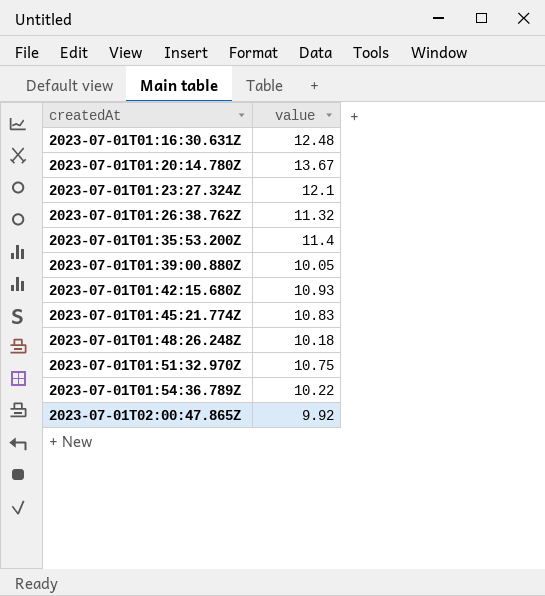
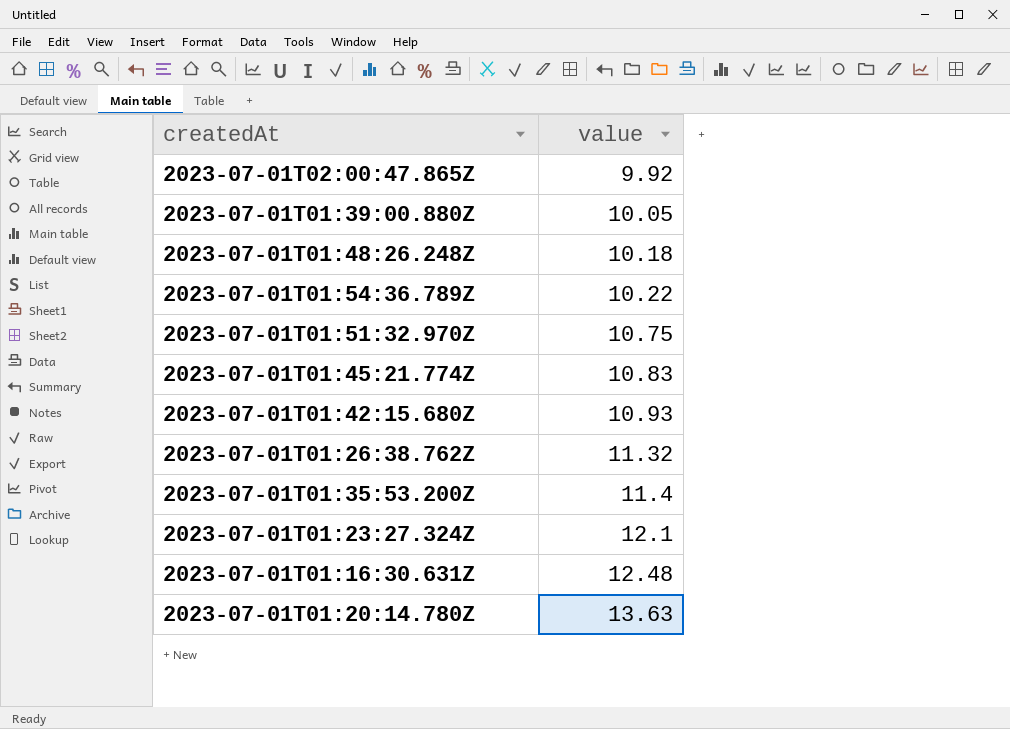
row order: createdAt ascending -> value ascending
2023-07-01T01:20:14.780Z | value: 13.67 -> 13.63

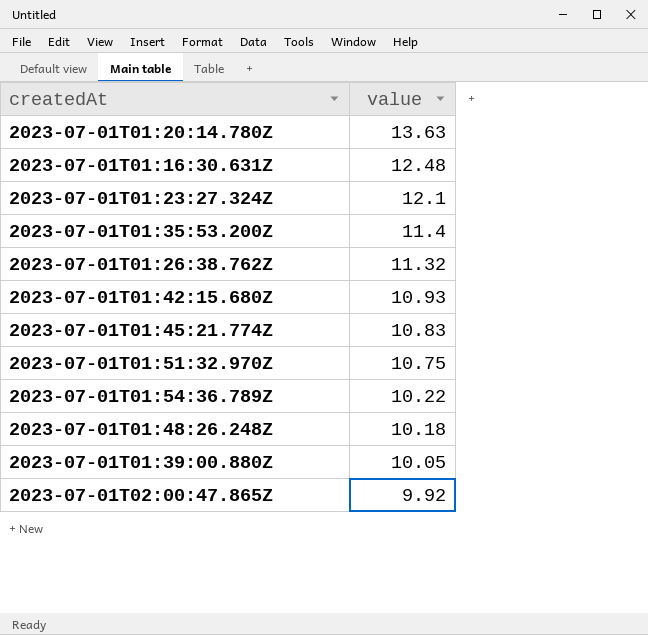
row order: value ascending -> value descending

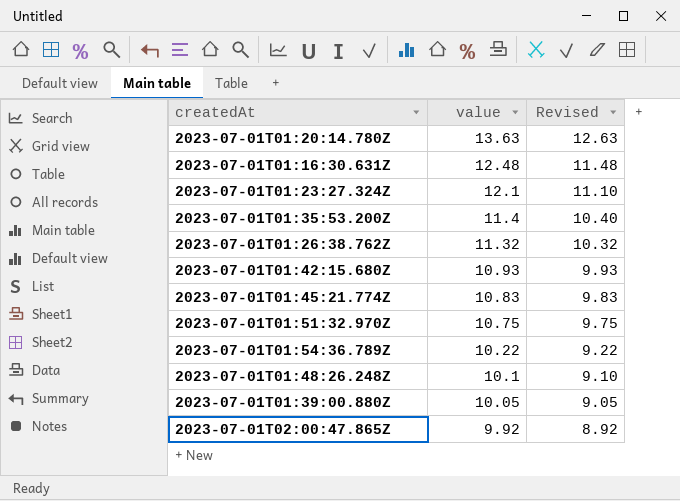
column Revised | formula: none -> [value] - 1
2023-07-01T01:48:26.248Z | value: 10.18 -> 10.1

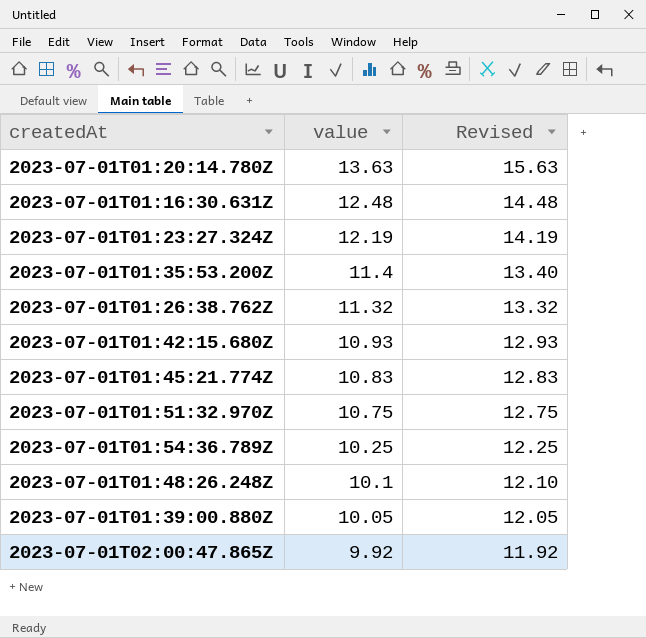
column Revised | formula: [value] - 1 -> [value] + 2
2023-07-01T01:23:27.324Z | value: 12.1 -> 12.19
2023-07-01T01:54:36.789Z | value: 10.22 -> 10.25

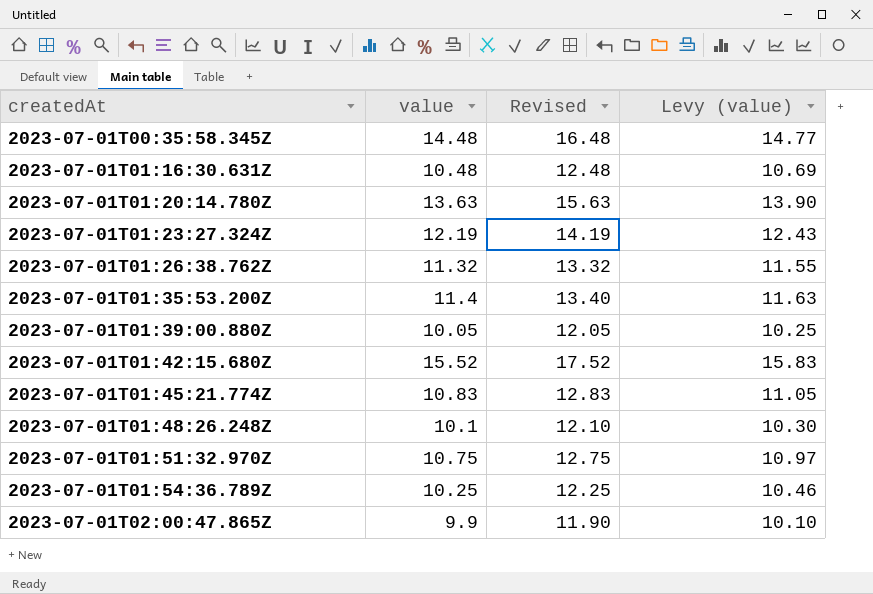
row order: value descending -> createdAt ascending
column Levy (value) | formula: none -> [value] * 1.02
row 2023-07-01T00:35:58.345Z: none -> 14.48 | 16.48 | 14.77
2023-07-01T01:16:30.631Z | value: 12.48 -> 10.48
2023-07-01T01:16:30.631Z | Revised: 14.48 -> 12.48
2023-07-01T01:42:15.680Z | value: 10.93 -> 15.52
2023-07-01T01:42:15.680Z | Revised: 12.93 -> 17.52
2023-07-01T02:00:47.865Z | value: 9.92 -> 9.9
2023-07-01T02:00:47.865Z | Revised: 11.92 -> 11.90

